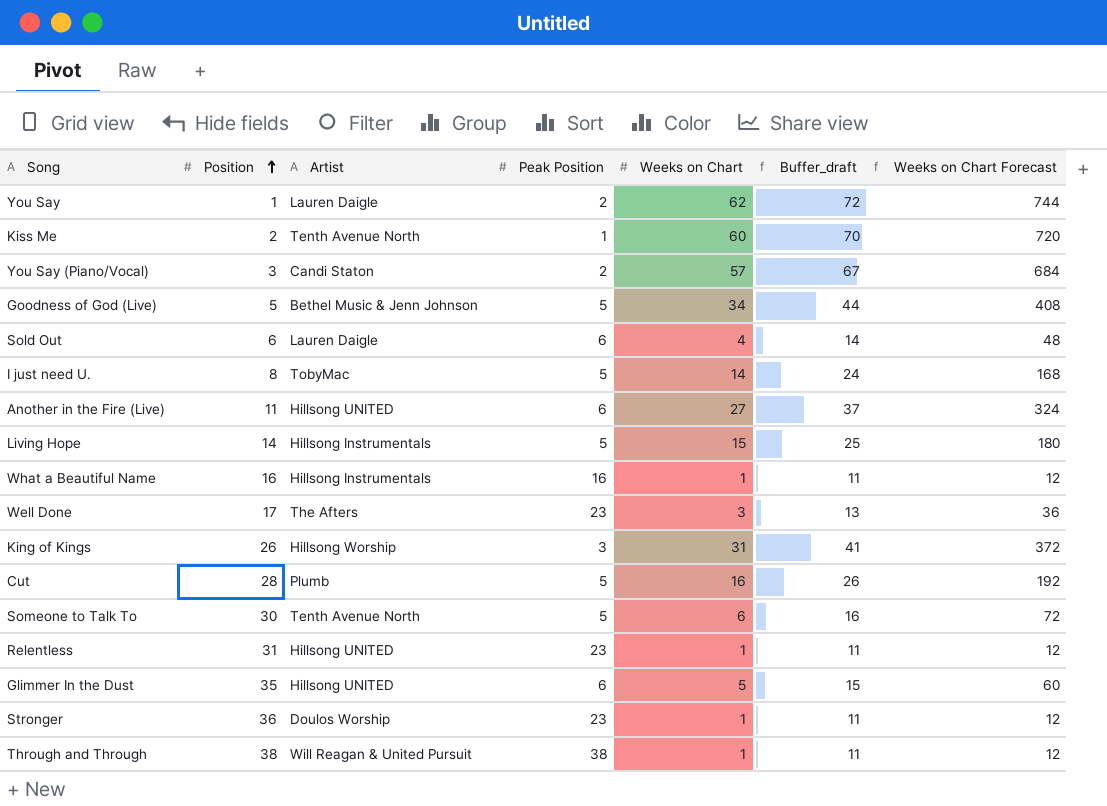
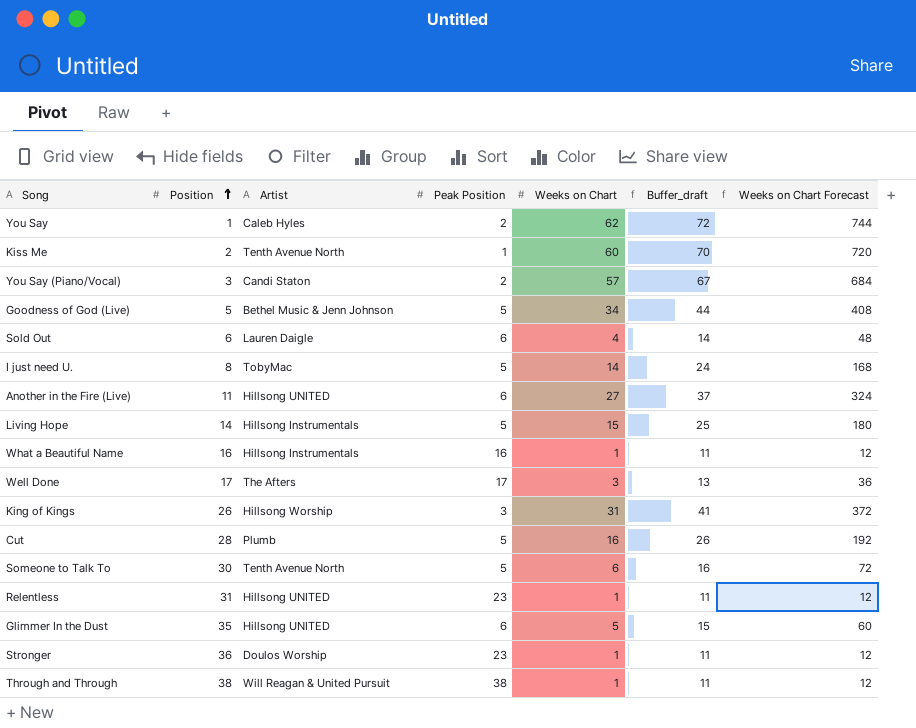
You Say | Artist: Lauren Daigle -> Caleb Hyles
Well Done | Peak Position: 23 -> 17

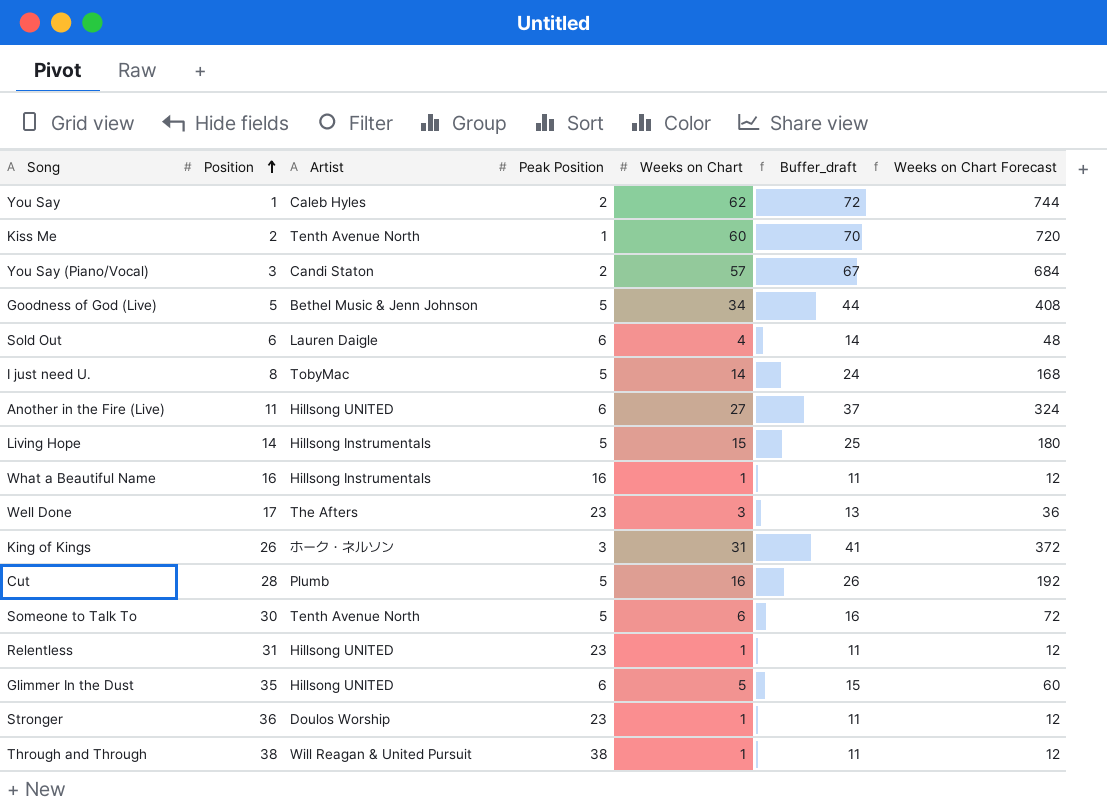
Well Done | Peak Position: 17 -> 23
King of Kings | Artist: Hillsong Worship -> ホーク・ネルソン

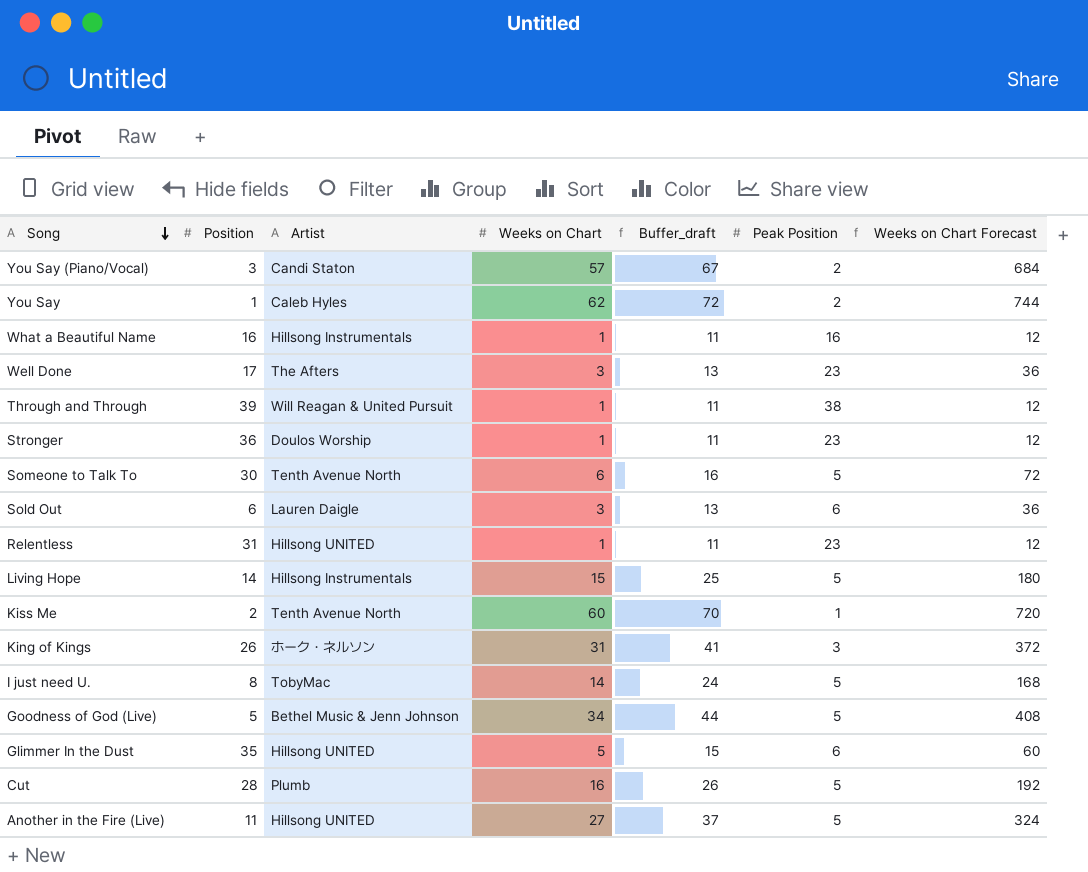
row order: Position ascending -> Song descending
column Peak Position | position: 4 -> 6
Through and Through | Position: 38 -> 39
Sold Out | Weeks on Chart: 4 -> 3
Sold Out | Buffer_draft: 14 -> 13
Sold Out | Weeks on Chart Forecast: 48 -> 36
Another in the Fire (Live) | Peak Position: 6 -> 5

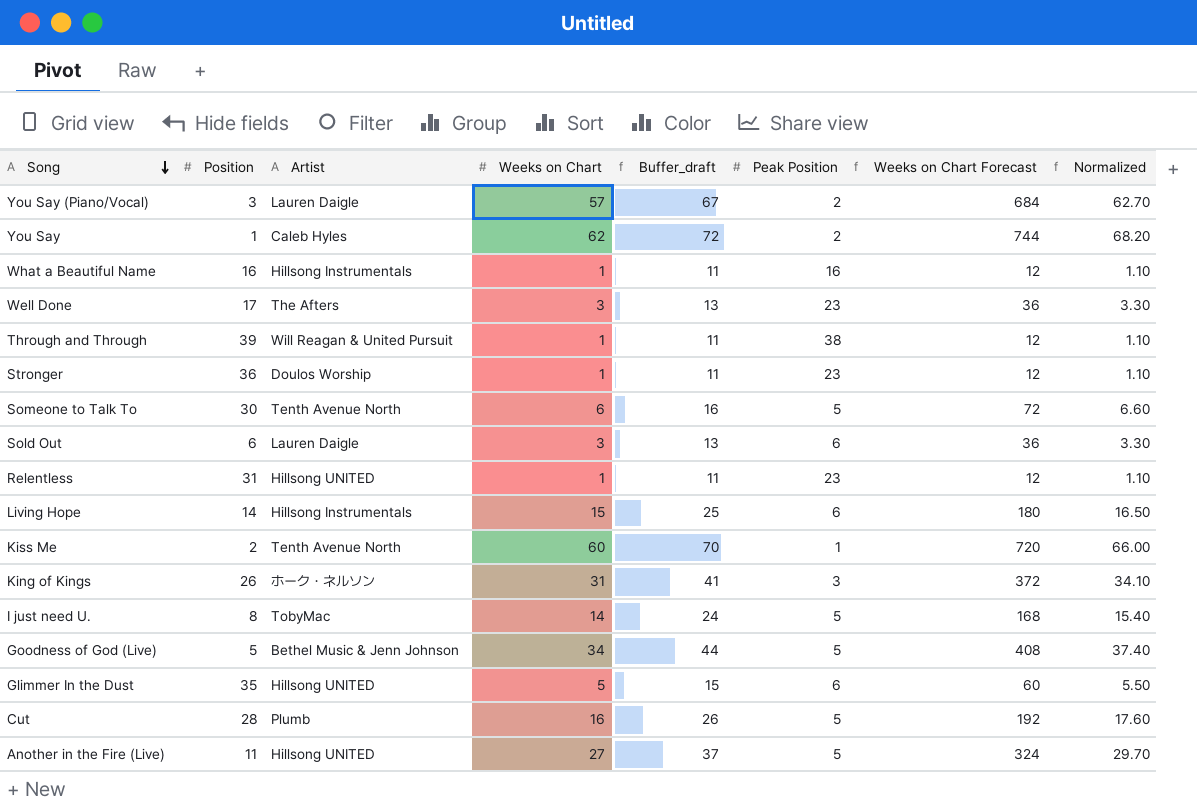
column Normalized | formula: none -> [Weeks on Chart] * 1.1
You Say (Piano/Vocal) | Artist: Candi Staton -> Lauren Daigle
Living Hope | Peak Position: 5 -> 6

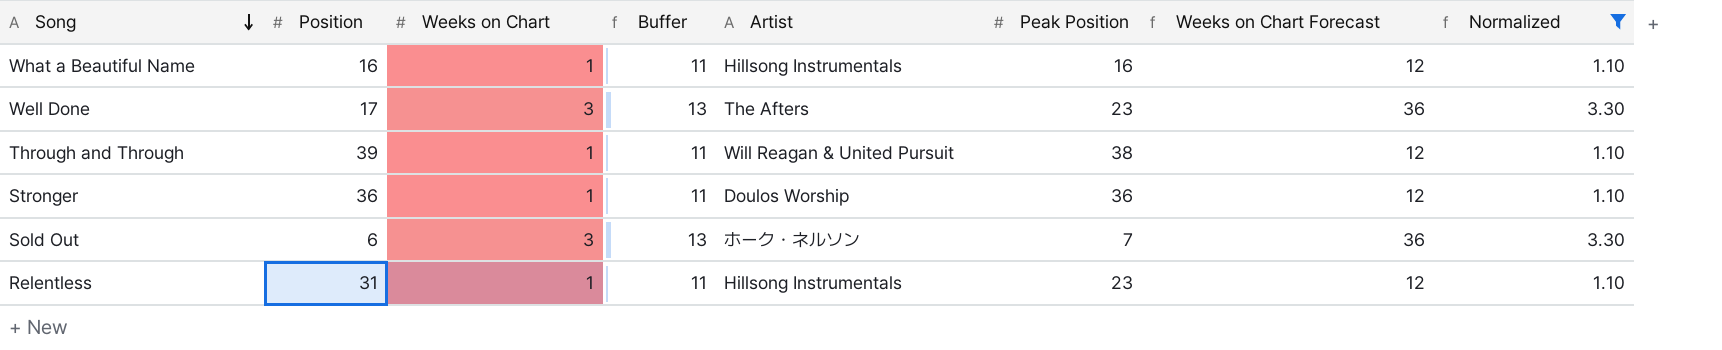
filter: none -> Normalized <= 3.30
column name: Buffer_draft -> Buffer
column Artist | position: 3 -> 5
Stronger | Peak Position: 23 -> 36
Sold Out | Artist: Lauren Daigle -> ホーク・ネルソン
Sold Out | Peak Position: 6 -> 7
Relentless | Artist: Hillsong UNITED -> Hillsong Instrumentals

